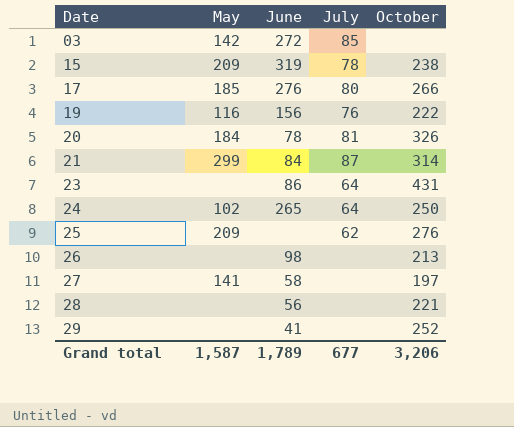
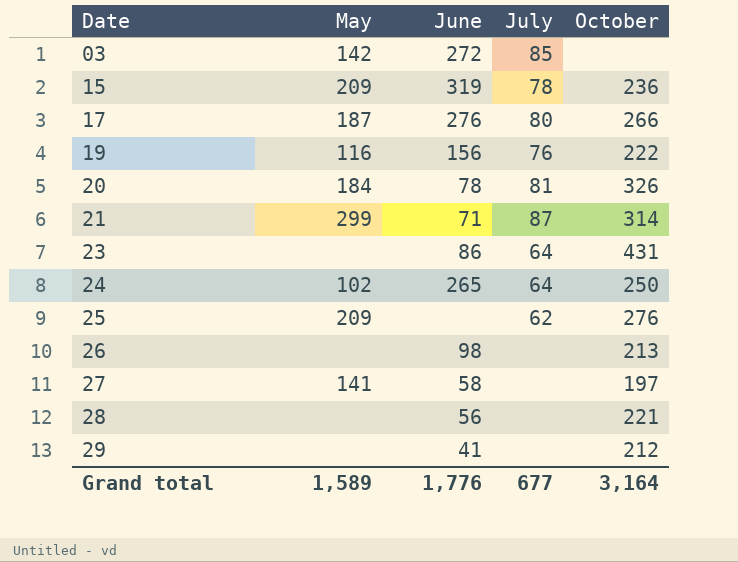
15 | October: 238 -> 236
17 | May: 185 -> 187
21 | June: 84 -> 71
29 | October: 252 -> 212
Grand total | May: 1,587 -> 1,589
Grand total | June: 1,789 -> 1,776
Grand total | October: 3,206 -> 3,164

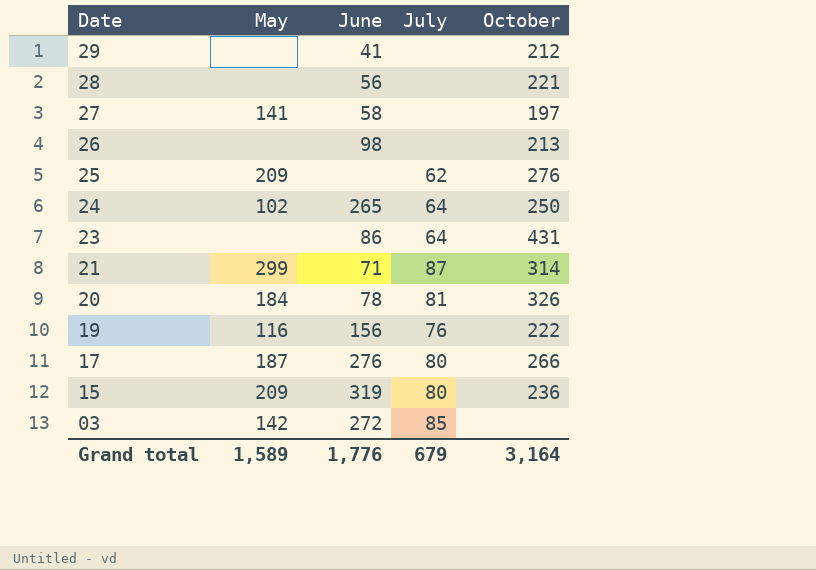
row order: Date ascending -> Date descending
15 | July: 78 -> 80
Grand total | July: 677 -> 679

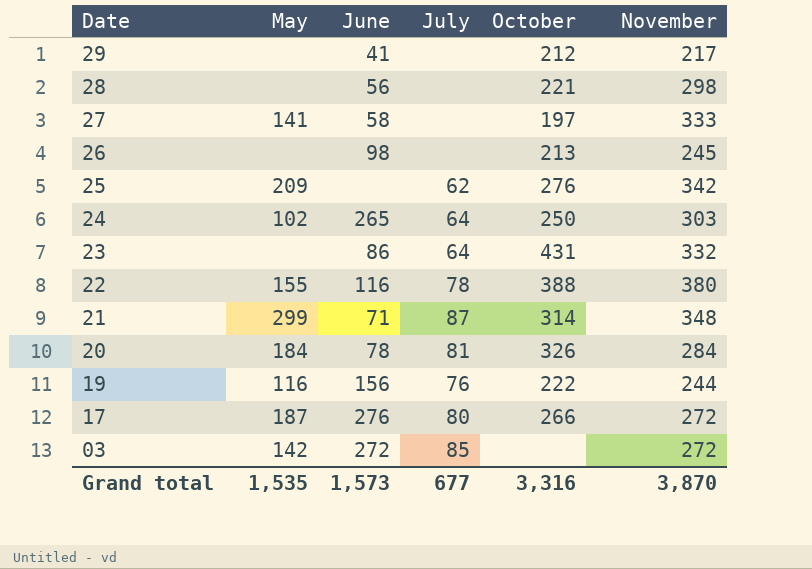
column November | position: none -> 6
row 15: 209 | 319 | 80 | 236 -> none
row 22: none -> 155 | 116 | 78 | 388 | 380
Grand total | May: 1,589 -> 1,535
Grand total | June: 1,776 -> 1,573
Grand total | July: 679 -> 677
Grand total | October: 3,164 -> 3,316

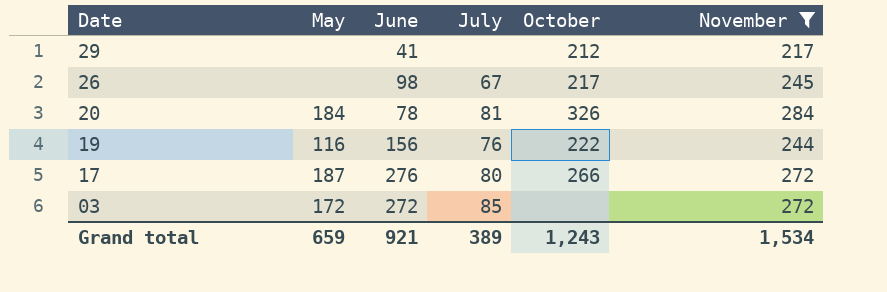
filter: none -> November <= 284
26 | July: none -> 67
26 | October: 213 -> 217
03 | May: 142 -> 172
Grand total | May: 1,535 -> 659
Grand total | June: 1,573 -> 921
Grand total | July: 677 -> 389
Grand total | October: 3,316 -> 1,243
Grand total | November: 3,870 -> 1,534

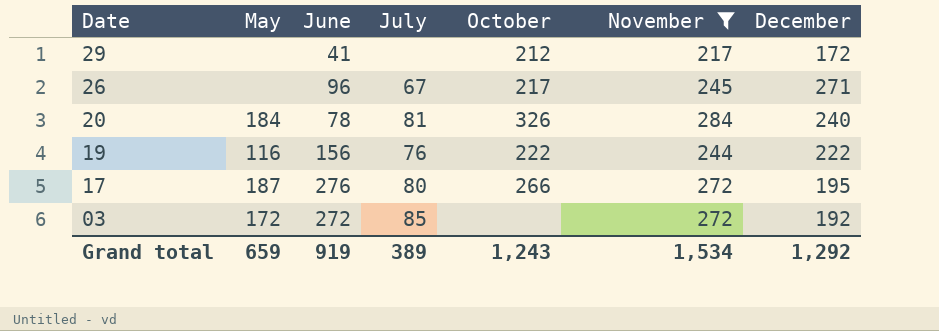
column December | position: none -> 7
26 | June: 98 -> 96
Grand total | June: 921 -> 919

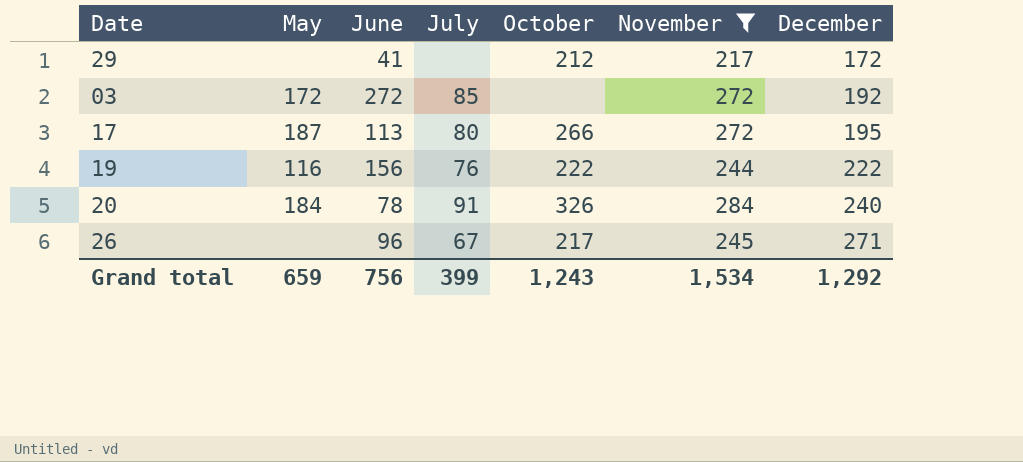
row order: Date descending -> December ascending
17 | June: 276 -> 113
20 | July: 81 -> 91
Grand total | June: 919 -> 756
Grand total | July: 389 -> 399

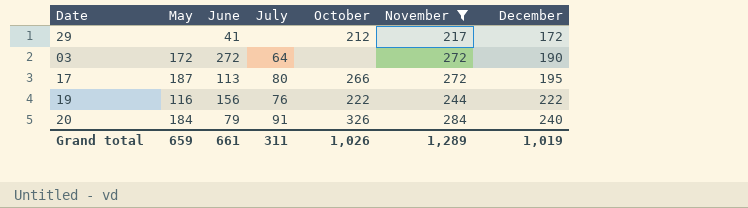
row 26: none | 96 | 67 | 217 | 245 | 271 -> none
03 | July: 85 -> 64
03 | December: 192 -> 190
20 | June: 78 -> 79
Grand total | June: 756 -> 661
Grand total | July: 399 -> 311
Grand total | October: 1,243 -> 1,026
Grand total | November: 1,534 -> 1,289
Grand total | December: 1,292 -> 1,019

